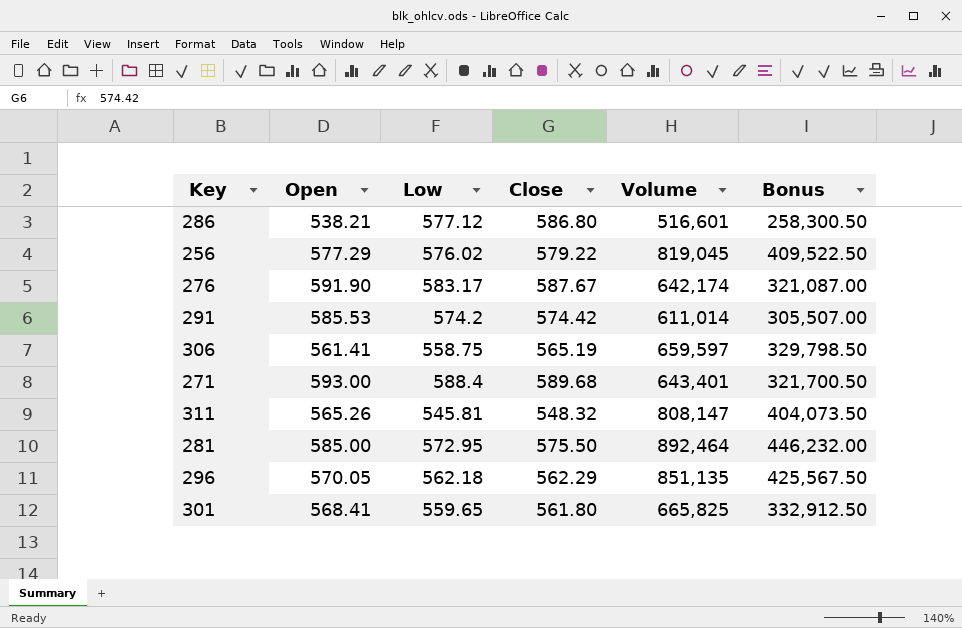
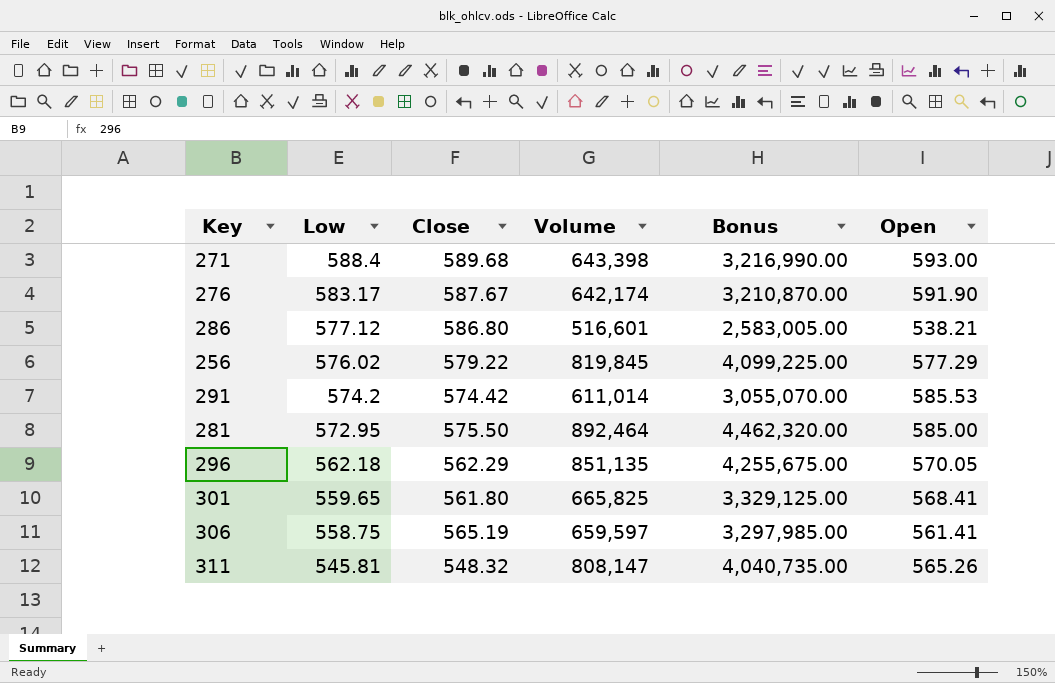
row order: none -> Low descending
column Bonus | formula: [Volume] * 0.5 -> [Volume] * 5
column Open | position: 2 -> 6
271 | Volume: 643,401 -> 643,398
256 | Volume: 819,045 -> 819,845

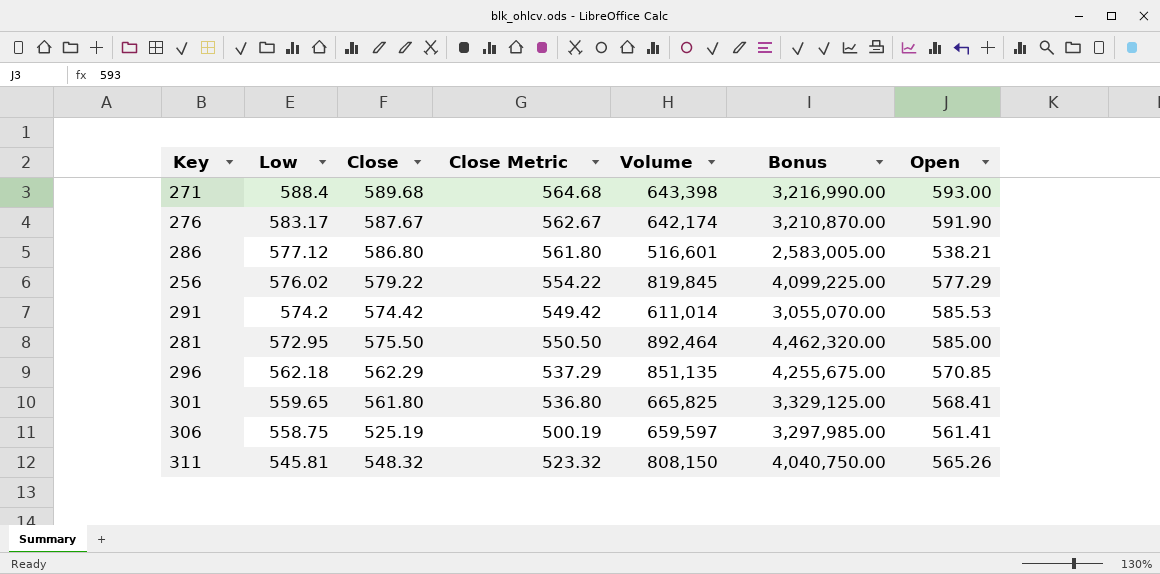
column Close Metric | formula: none -> [Close] - 25
296 | Open: 570.05 -> 570.85
306 | Close: 565.19 -> 525.19
311 | Volume: 808,147 -> 808,150
311 | Bonus: 4,040,735.00 -> 4,040,750.00

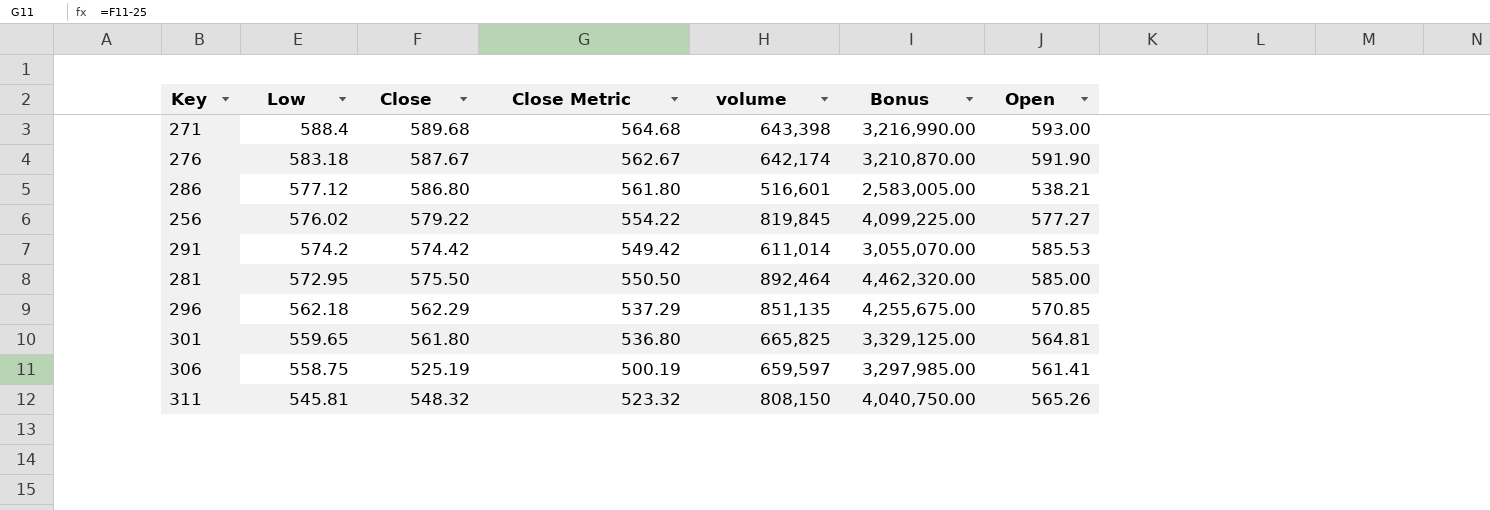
column name: Volume -> volume
276 | Low: 583.17 -> 583.18
256 | Open: 577.29 -> 577.27
301 | Open: 568.41 -> 564.81

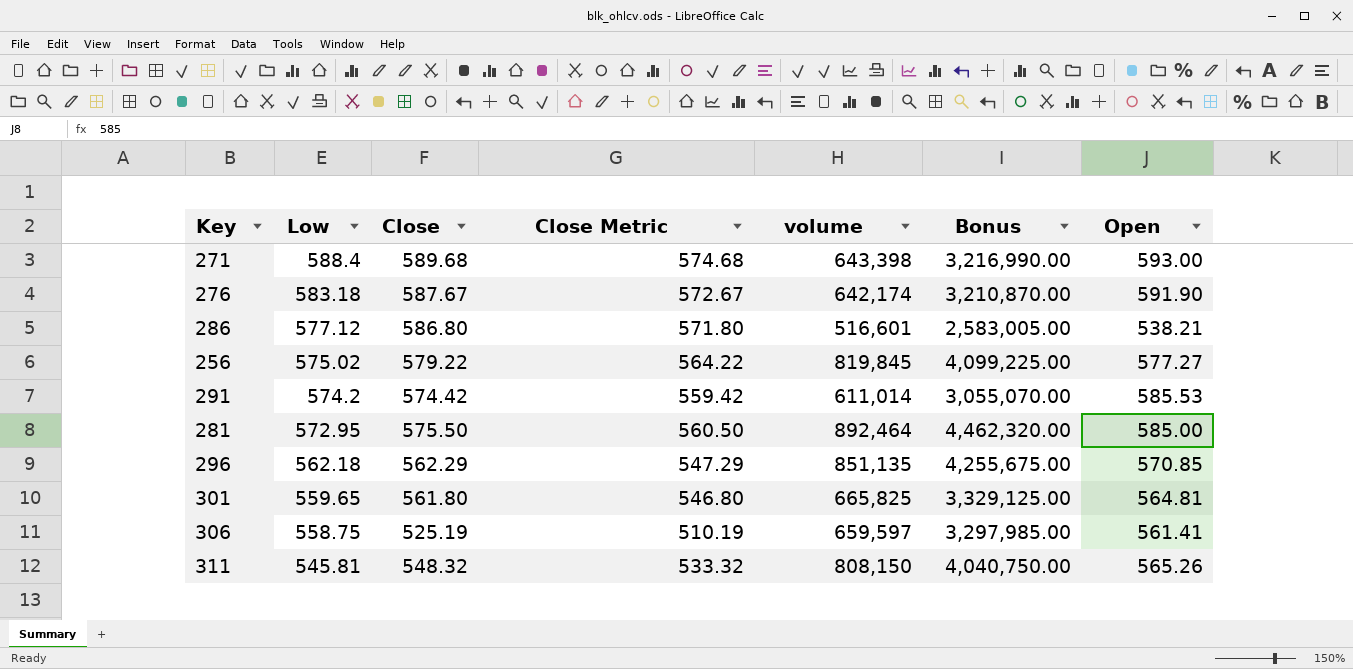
column Close Metric | formula: [Close] - 25 -> [Close] - 15
256 | Low: 576.02 -> 575.02

